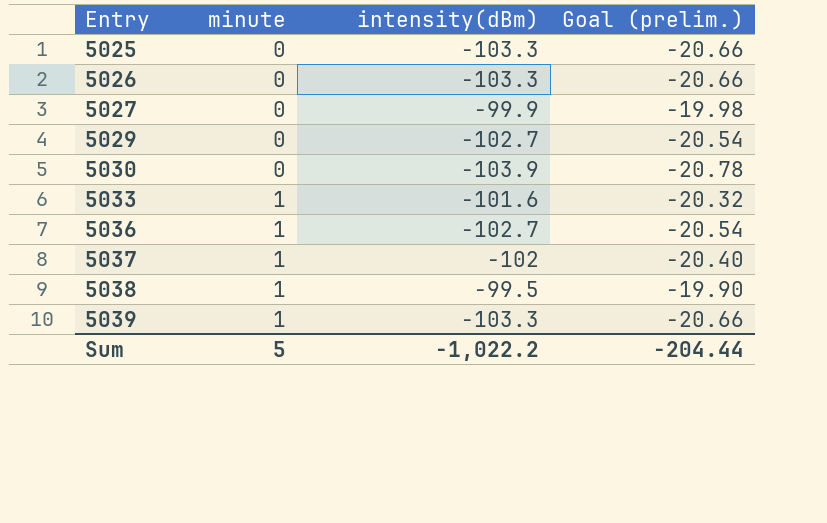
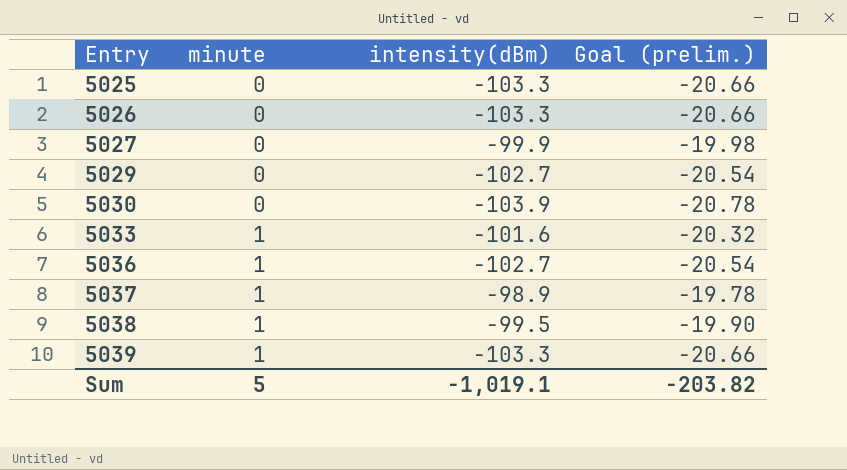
5037 | intensity(dBm): -102 -> -98.9
5037 | Goal (prelim.): -20.40 -> -19.78
Sum | intensity(dBm): -1,022.2 -> -1,019.1
Sum | Goal (prelim.): -204.44 -> -203.82

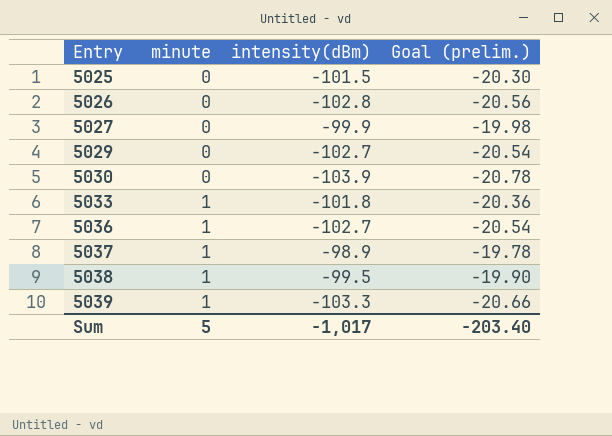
5025 | intensity(dBm): -103.3 -> -101.5
5025 | Goal (prelim.): -20.66 -> -20.30
5026 | intensity(dBm): -103.3 -> -102.8
5026 | Goal (prelim.): -20.66 -> -20.56
5033 | intensity(dBm): -101.6 -> -101.8
5033 | Goal (prelim.): -20.32 -> -20.36
Sum | intensity(dBm): -1,019.1 -> -1,017
Sum | Goal (prelim.): -203.82 -> -203.40

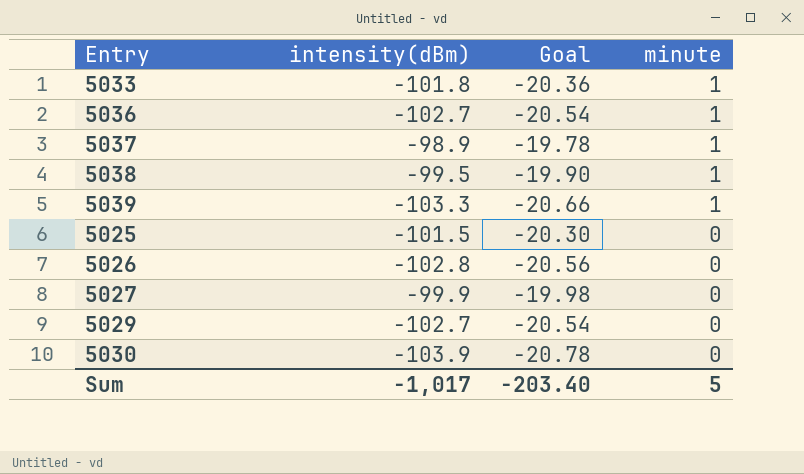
row order: Entry ascending -> minute descending
column name: Goal (prelim.) -> Goal
column minute | position: 2 -> 4

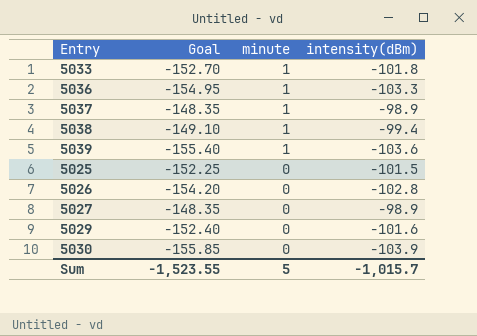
column Goal | formula: [intensity(dBm)] * 0.2 -> [intensity(dBm)] * 1.5
column intensity(dBm) | position: 2 -> 4
5036 | intensity(dBm): -102.7 -> -103.3
5038 | intensity(dBm): -99.5 -> -99.4
5039 | intensity(dBm): -103.3 -> -103.6
5027 | intensity(dBm): -99.9 -> -98.9
5029 | intensity(dBm): -102.7 -> -101.6
Sum | Goal: -203.40 -> -1,523.55
Sum | intensity(dBm): -1,017 -> -1,015.7

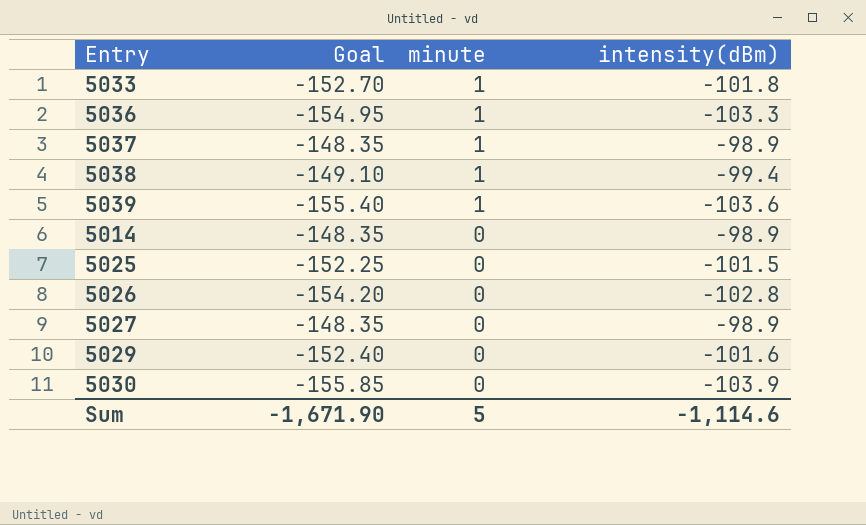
row 5014: none -> -148.35 | 0 | -98.9
Sum | Goal: -1,523.55 -> -1,671.90
Sum | intensity(dBm): -1,015.7 -> -1,114.6

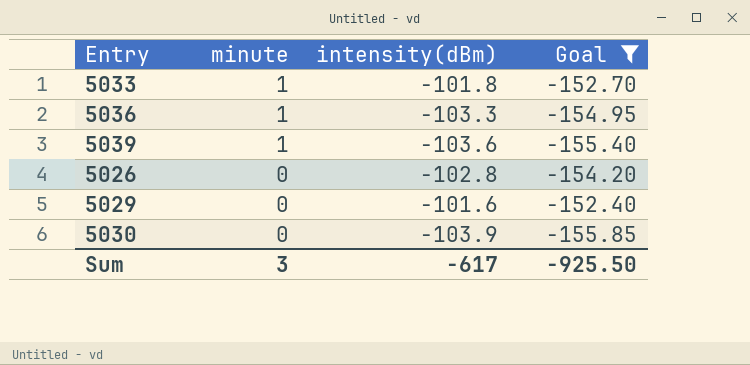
filter: none -> Goal <= -152.40
column Goal | position: 2 -> 4
Sum | minute: 5 -> 3
Sum | intensity(dBm): -1,114.6 -> -617
Sum | Goal: -1,671.90 -> -925.50

